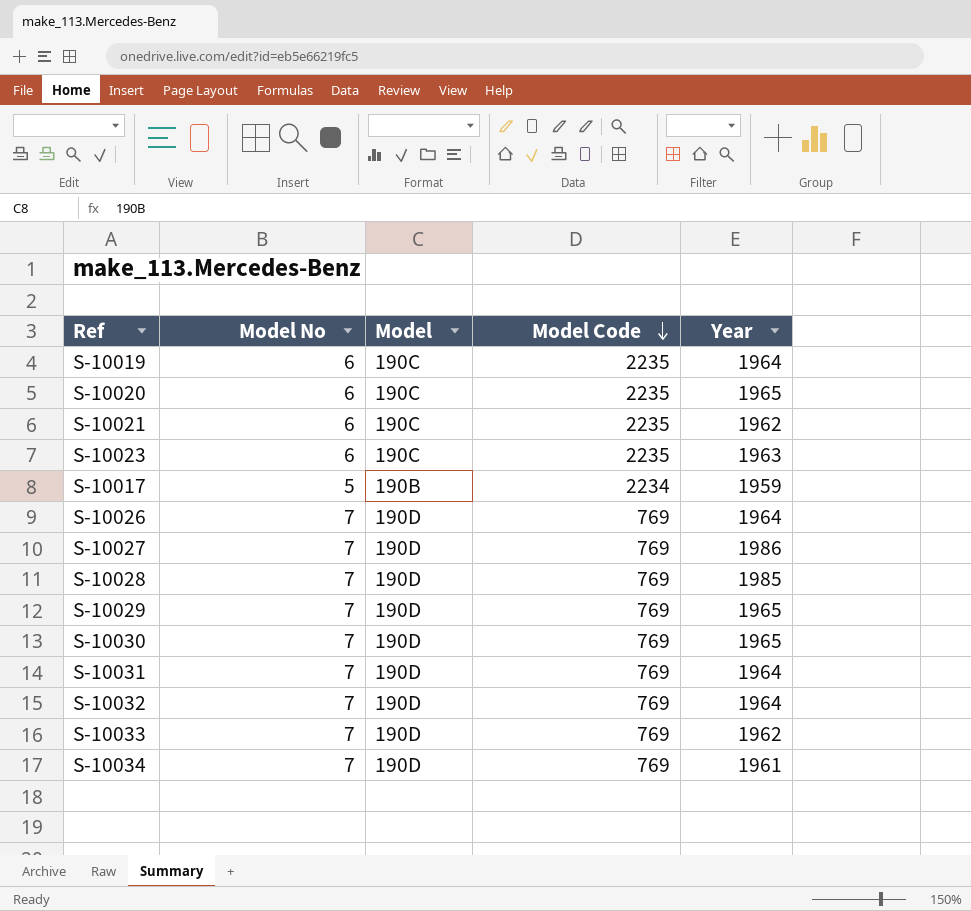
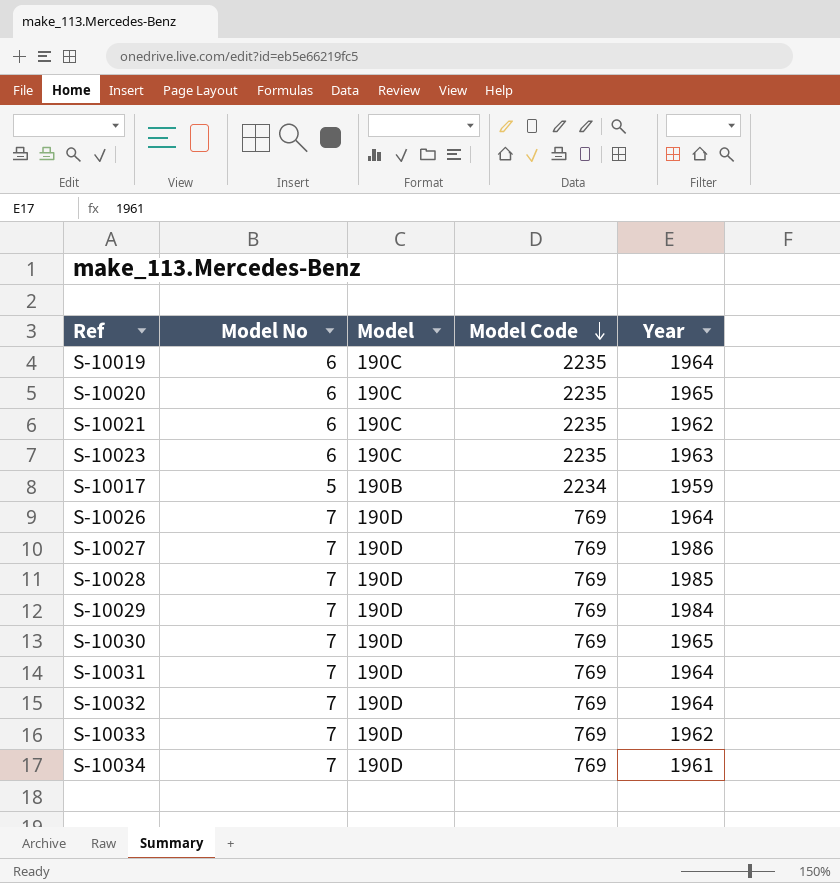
S-10029 | Year: 1965 -> 1984

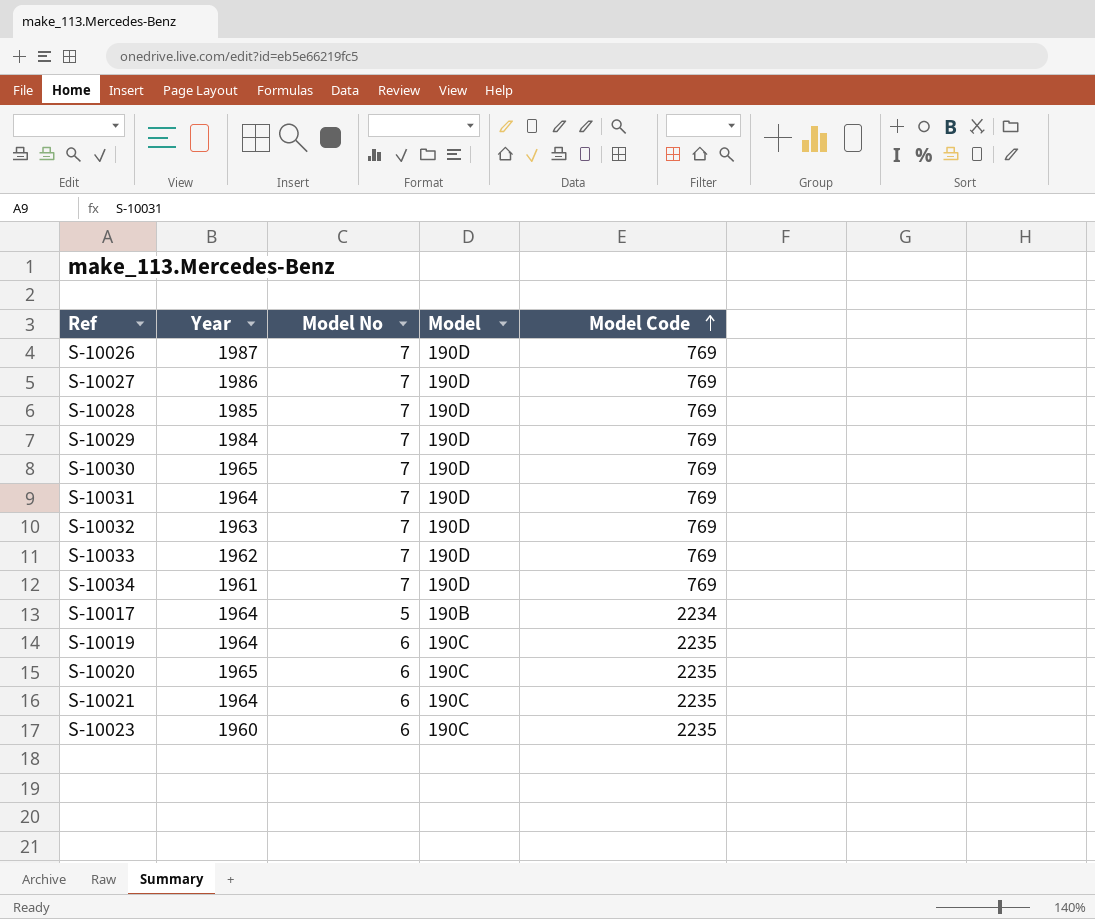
row order: Model Code descending -> Model Code ascending
column Year | position: 5 -> 2
S-10026 | Year: 1964 -> 1987
S-10032 | Year: 1964 -> 1963
S-10017 | Year: 1959 -> 1964
S-10021 | Year: 1962 -> 1964
S-10023 | Year: 1963 -> 1960

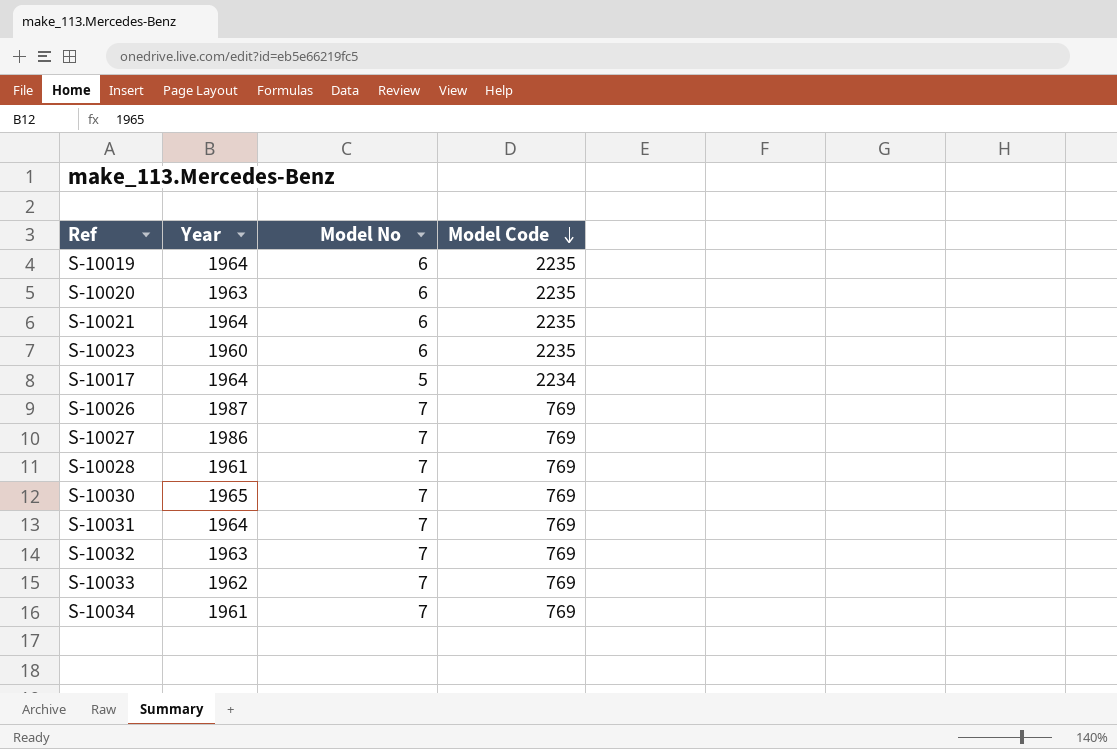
row order: Model Code ascending -> Model Code descending
column Model | position: 4 -> none
row S-10029: 1984 | 7 | 190D | 769 -> none
S-10020 | Year: 1965 -> 1963
S-10028 | Year: 1985 -> 1961

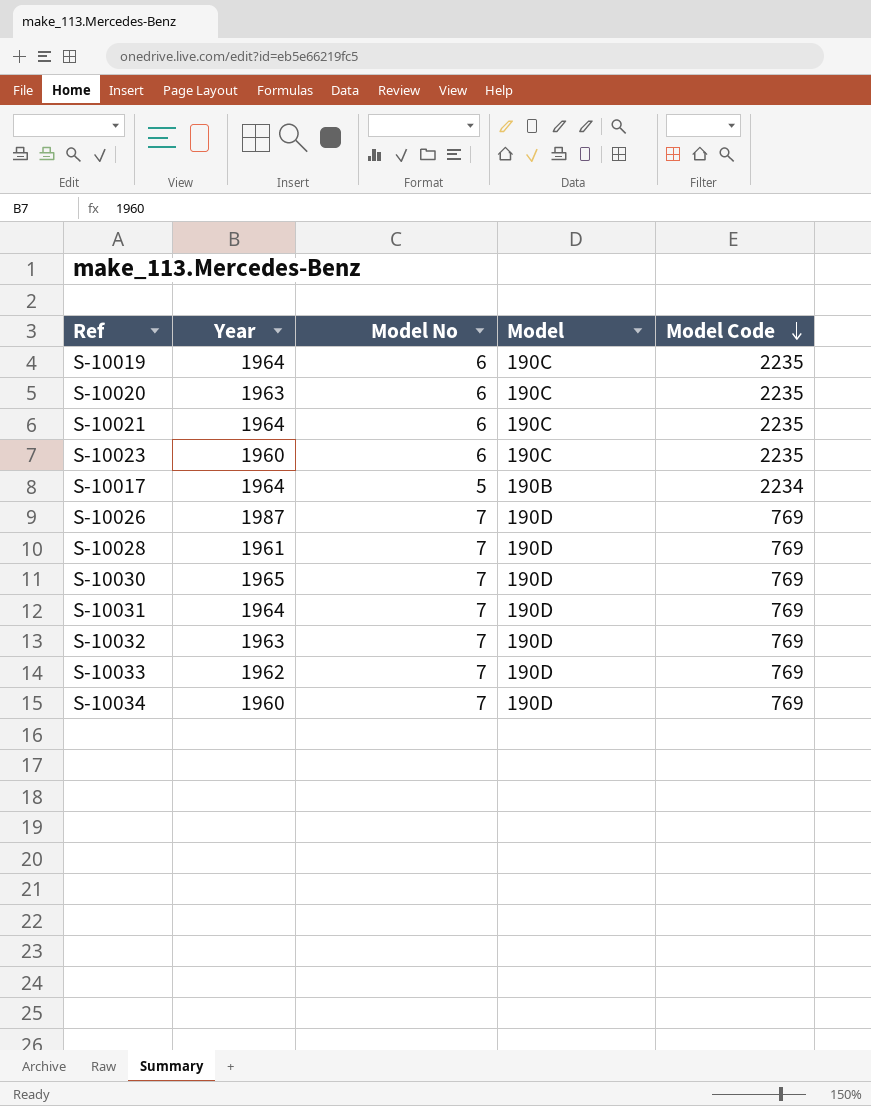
column Model | position: none -> 4
row S-10027: 1986 | 7 | 769 -> none
S-10034 | Year: 1961 -> 1960

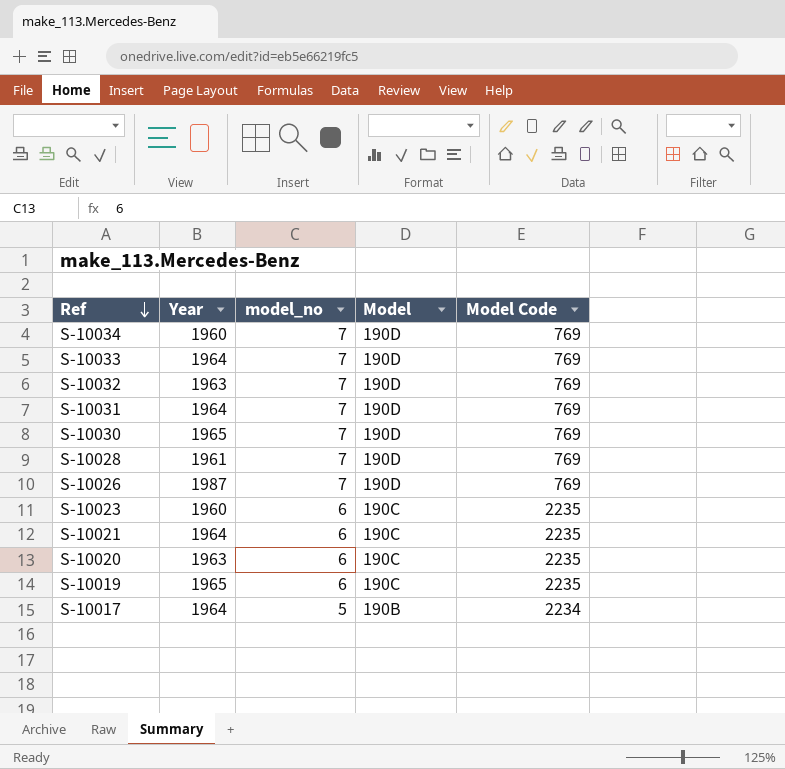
row order: Model Code descending -> Ref descending
column name: Model No -> model_no
S-10033 | Year: 1962 -> 1964
S-10019 | Year: 1964 -> 1965

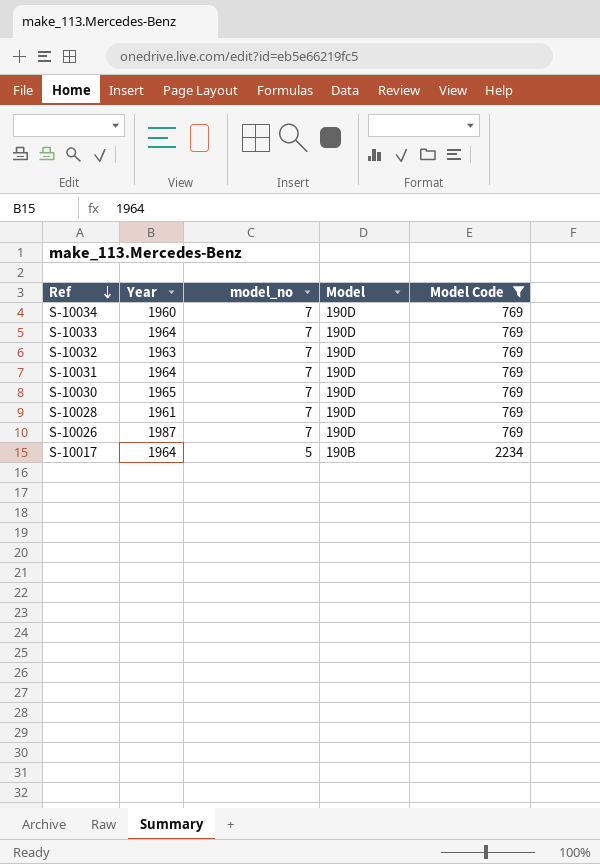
filter: none -> Model Code != 2235

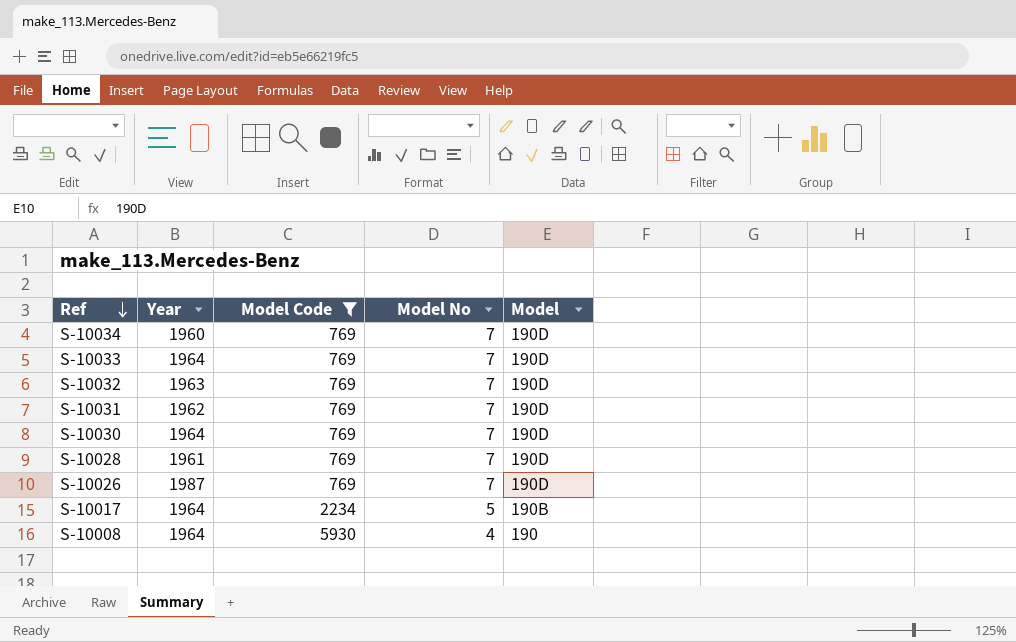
column Model Code | position: 5 -> 3
column name: model_no -> Model No
S-10031 | Year: 1964 -> 1962
S-10030 | Year: 1965 -> 1964
row S-10008: none -> 1964 | 5930 | 4 | 190

